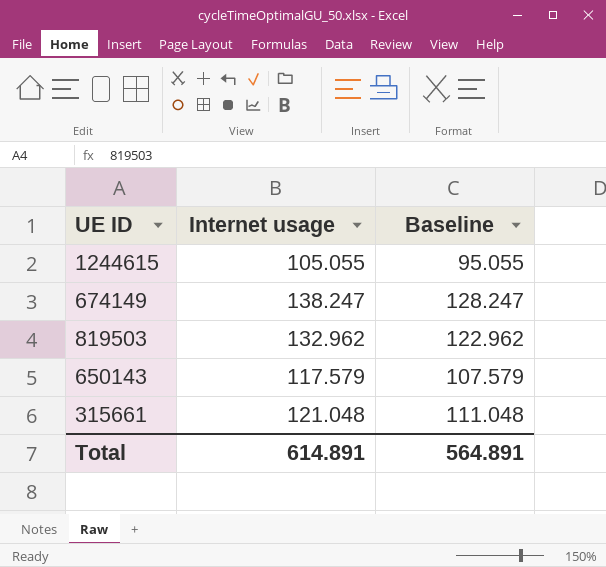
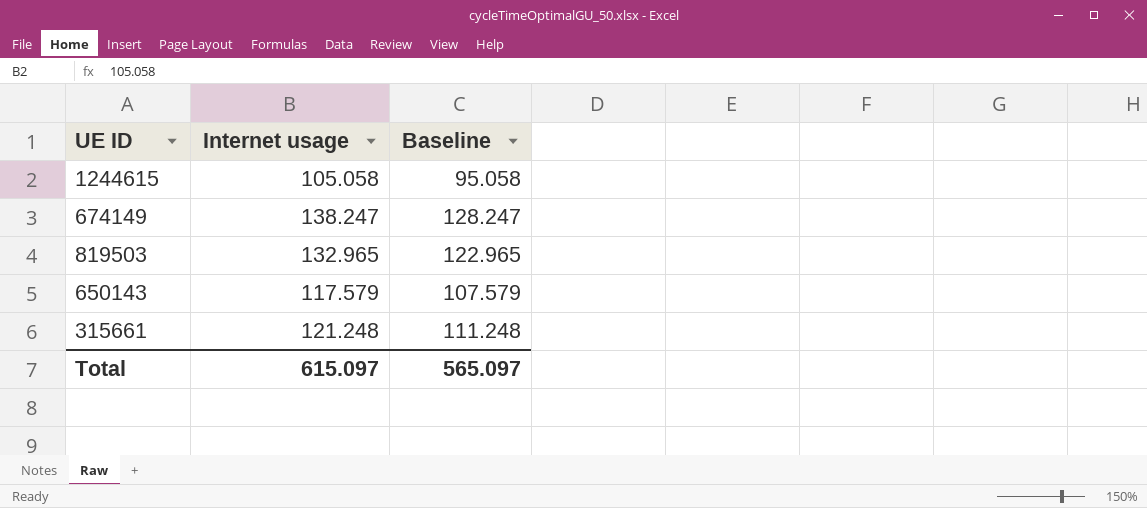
1244615 | Internet usage: 105.055 -> 105.058
1244615 | Baseline: 95.055 -> 95.058
819503 | Internet usage: 132.962 -> 132.965
819503 | Baseline: 122.962 -> 122.965
315661 | Internet usage: 121.048 -> 121.248
315661 | Baseline: 111.048 -> 111.248
Total | Internet usage: 614.891 -> 615.097
Total | Baseline: 564.891 -> 565.097

